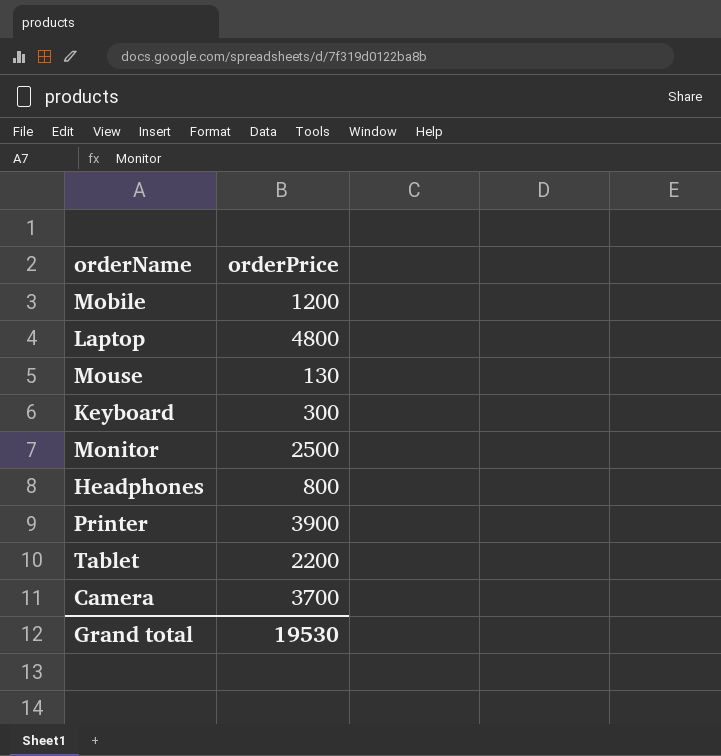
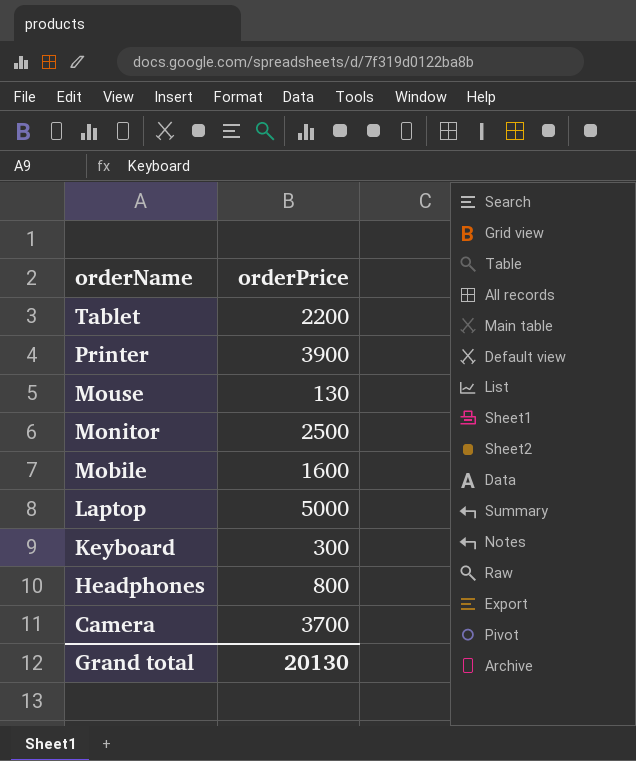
row order: none -> orderName descending
Mobile | orderPrice: 1200 -> 1600
Laptop | orderPrice: 4800 -> 5000
Grand total | orderPrice: 19530 -> 20130

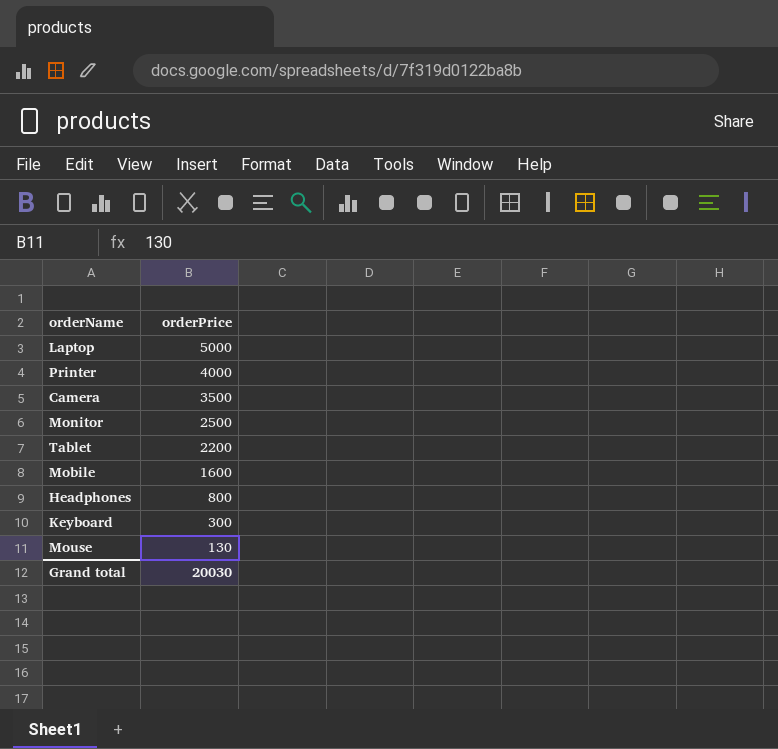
row order: orderName descending -> orderPrice descending
Printer | orderPrice: 3900 -> 4000
Camera | orderPrice: 3700 -> 3500
Grand total | orderPrice: 20130 -> 20030

